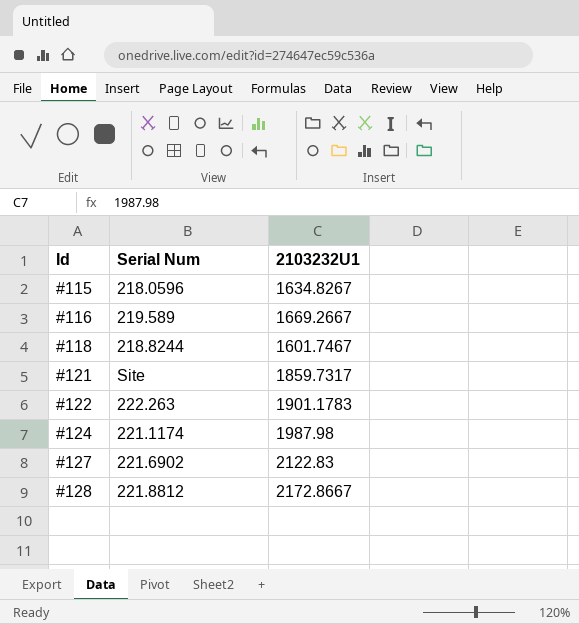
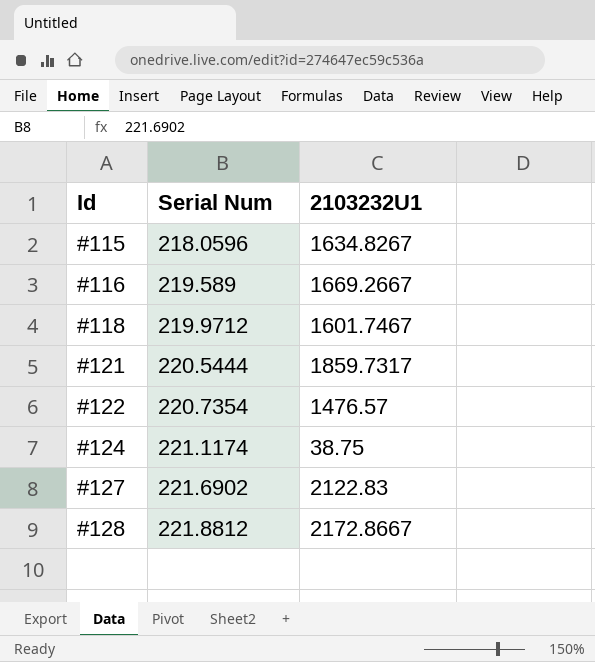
#118 | Serial Num: 218.8244 -> 219.9712
#121 | Serial Num: Site -> 220.5444
#122 | Serial Num: 222.263 -> 220.7354
#122 | 2103232U1: 1901.1783 -> 1476.57
#124 | 2103232U1: 1987.98 -> 38.75

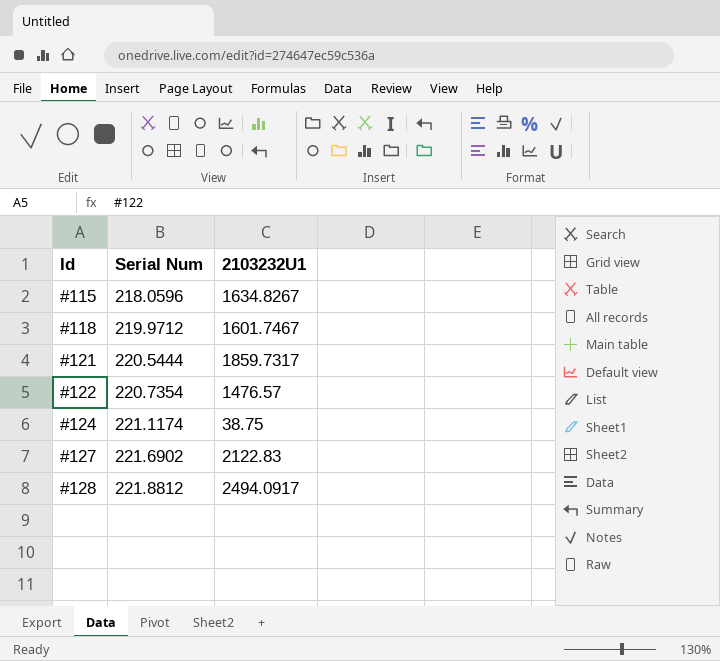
row #116: 219.589 | 1669.2667 -> none
#128 | 2103232U1: 2172.8667 -> 2494.0917

